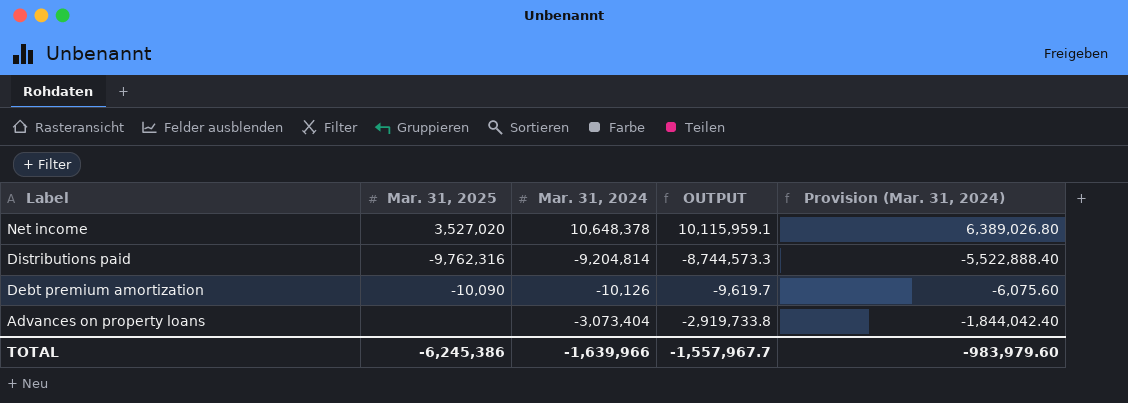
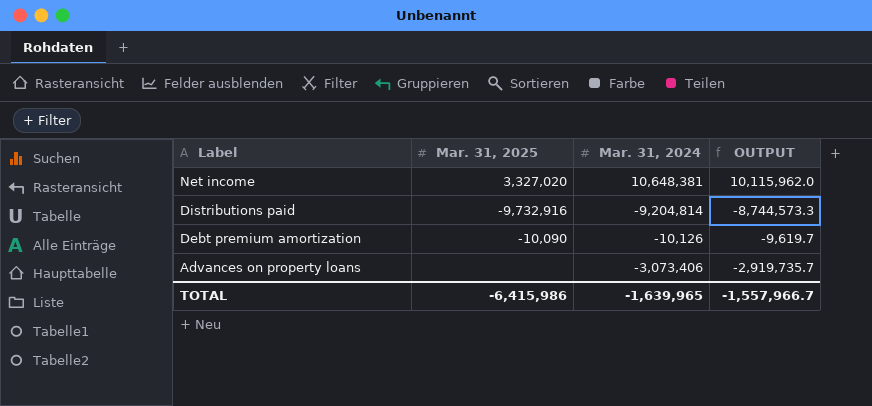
column Provision (Mar. 31, 2024) | formula: [Mar. 31, 2024] * 0.6 -> none
Net income | Mar. 31, 2025: 3,527,020 -> 3,327,020
Net income | Mar. 31, 2024: 10,648,378 -> 10,648,381
Net income | OUTPUT: 10,115,959.1 -> 10,115,962.0
Distributions paid | Mar. 31, 2025: -9,762,316 -> -9,732,916
Advances on property loans | Mar. 31, 2024: -3,073,404 -> -3,073,406
Advances on property loans | OUTPUT: -2,919,733.8 -> -2,919,735.7
TOTAL | Mar. 31, 2025: -6,245,386 -> -6,415,986
TOTAL | Mar. 31, 2024: -1,639,966 -> -1,639,965
TOTAL | OUTPUT: -1,557,967.7 -> -1,557,966.7

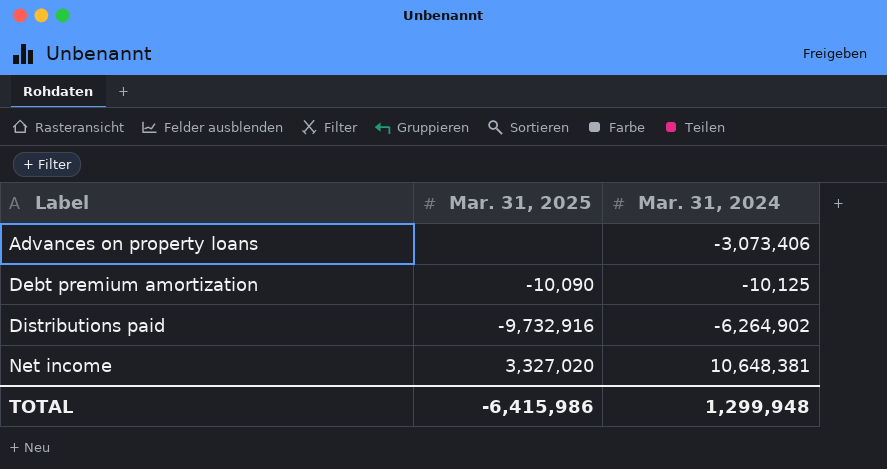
row order: Label descending -> Label ascending
column OUTPUT | formula: [Mar. 31, 2024] * 0.95 -> none
Debt premium amortization | Mar. 31, 2024: -10,126 -> -10,125
Distributions paid | Mar. 31, 2024: -9,204,814 -> -6,264,902
TOTAL | Mar. 31, 2024: -1,639,965 -> 1,299,948

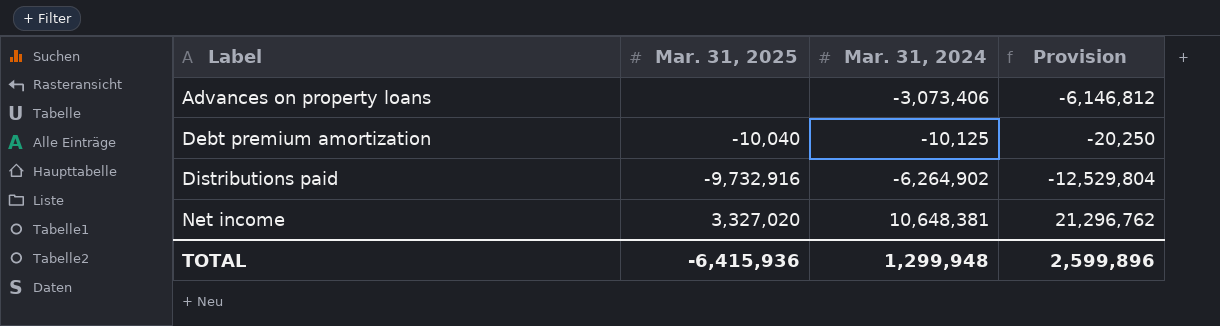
column Provision | formula: none -> [Mar. 31, 2024] * 2
Debt premium amortization | Mar. 31, 2025: -10,090 -> -10,040
TOTAL | Mar. 31, 2025: -6,415,986 -> -6,415,936

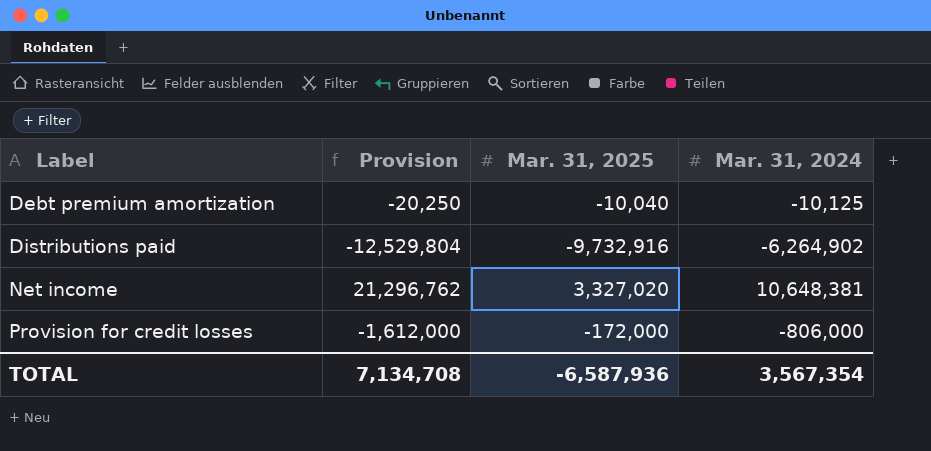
column Provision | position: 4 -> 2
row Advances on property loans: none | -3,073,406 | -6,146,812 -> none
row Provision for credit losses: none -> -1,612,000 | -172,000 | -806,000
TOTAL | Provision: 2,599,896 -> 7,134,708
TOTAL | Mar. 31, 2025: -6,415,936 -> -6,587,936
TOTAL | Mar. 31, 2024: 1,299,948 -> 3,567,354

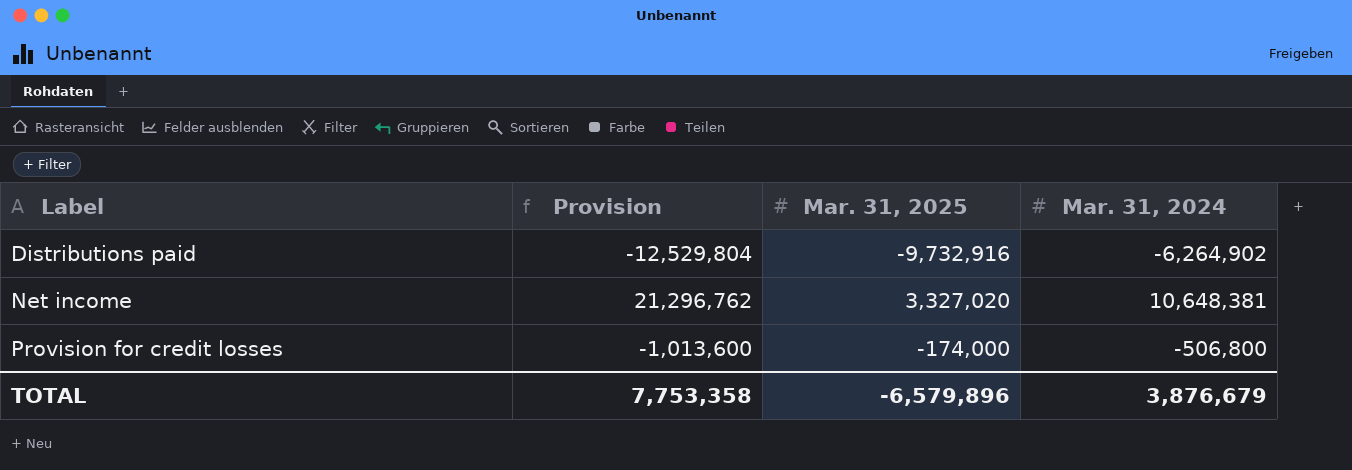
row Debt premium amortization: -20,250 | -10,040 | -10,125 -> none
Provision for credit losses | Provision: -1,612,000 -> -1,013,600
Provision for credit losses | Mar. 31, 2025: -172,000 -> -174,000
Provision for credit losses | Mar. 31, 2024: -806,000 -> -506,800
TOTAL | Provision: 7,134,708 -> 7,753,358
TOTAL | Mar. 31, 2025: -6,587,936 -> -6,579,896
TOTAL | Mar. 31, 2024: 3,567,354 -> 3,876,679

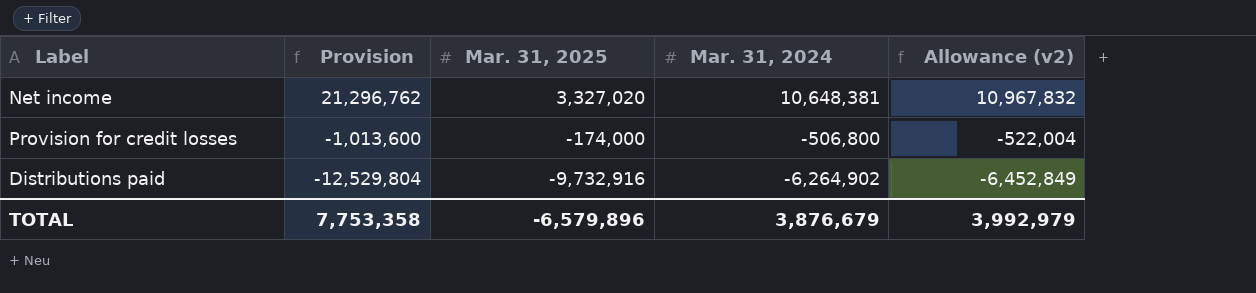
row order: Label ascending -> Provision descending
column Allowance (v2) | formula: none -> [Mar. 31, 2024] * 1.03

